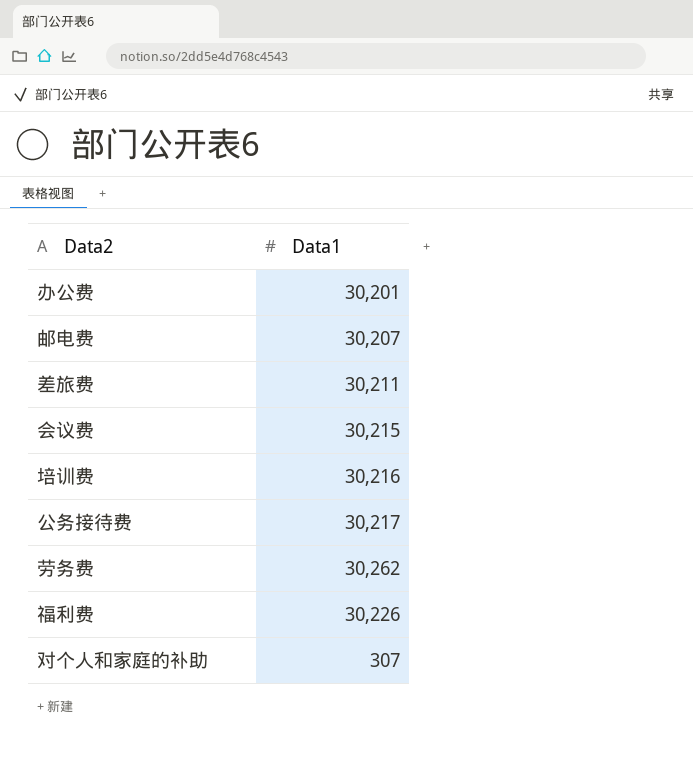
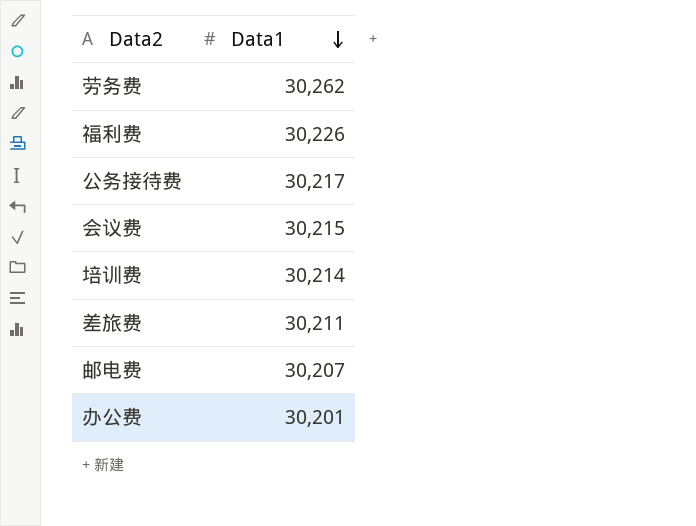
row order: none -> Data1 descending
row 对个人和家庭的补助: 307 -> none
培训费 | Data1: 30,216 -> 30,214

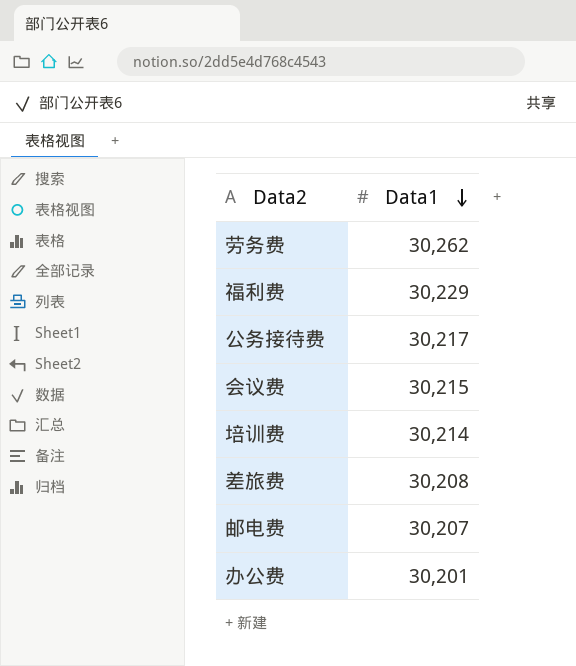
福利费 | Data1: 30,226 -> 30,229
差旅费 | Data1: 30,211 -> 30,208

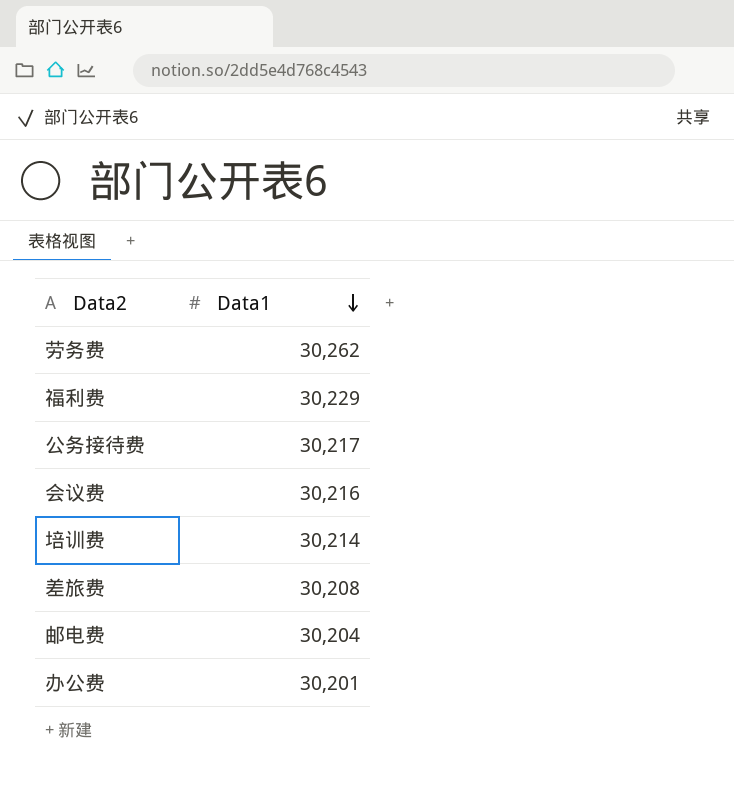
会议费 | Data1: 30,215 -> 30,216
邮电费 | Data1: 30,207 -> 30,204

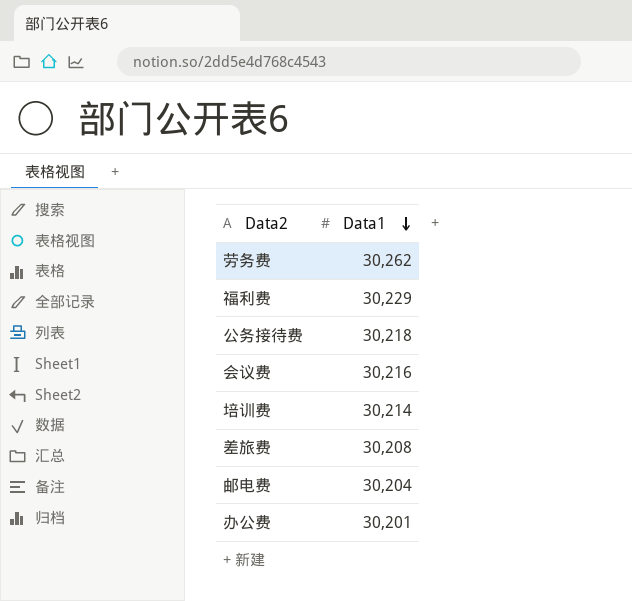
公务接待费 | Data1: 30,217 -> 30,218

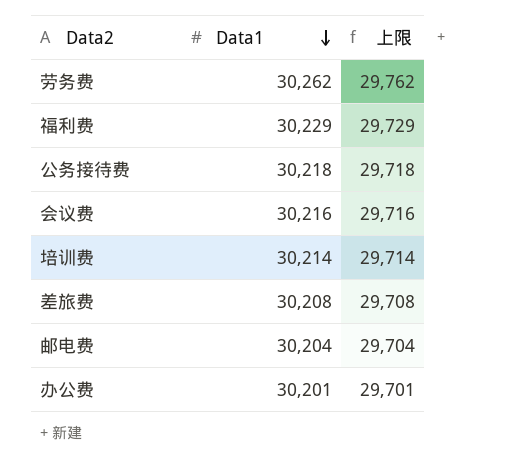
column 上限 | formula: none -> [Data1] - 500

